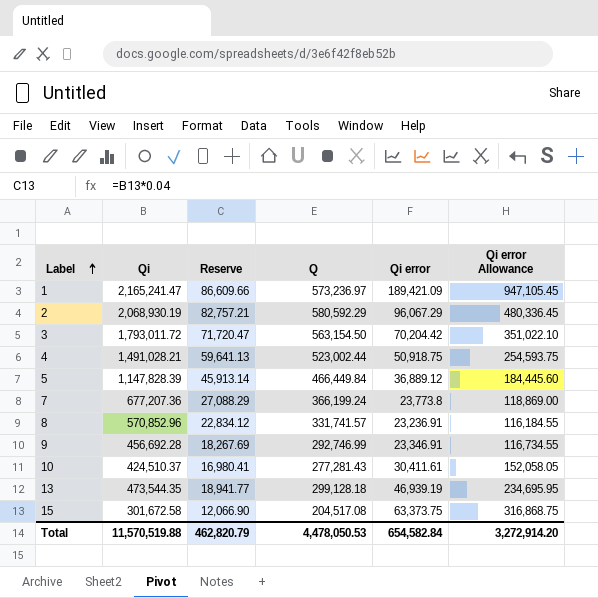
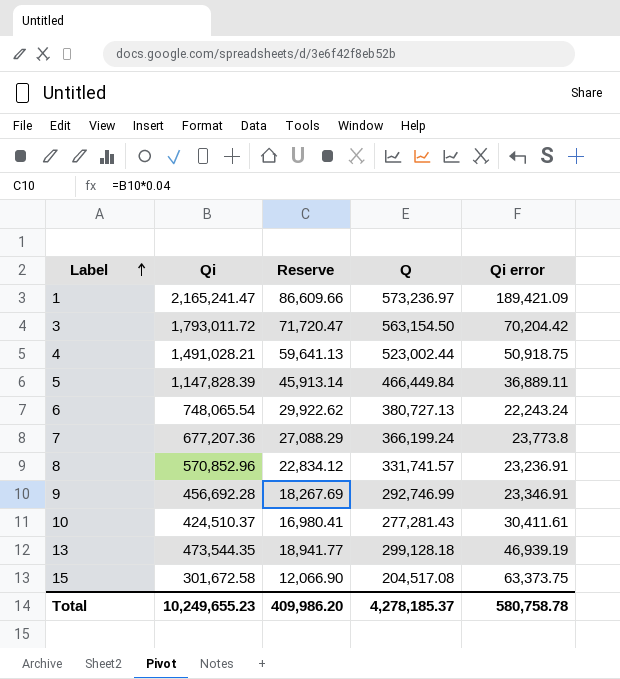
column Qi error Allowance | formula: [Qi error] * 5 -> none
row 2: 2,068,930.19 | 82,757.21 | 580,592.29 | 96,067.29 | 480,336.45 -> none
5 | Qi error: 36,889.12 -> 36,889.11
row 6: none -> 748,065.54 | 29,922.62 | 380,727.13 | 22,243.24
Total | Qi: 11,570,519.88 -> 10,249,655.23
Total | Reserve: 462,820.79 -> 409,986.20
Total | Q: 4,478,050.53 -> 4,278,185.37
Total | Qi error: 654,582.84 -> 580,758.78

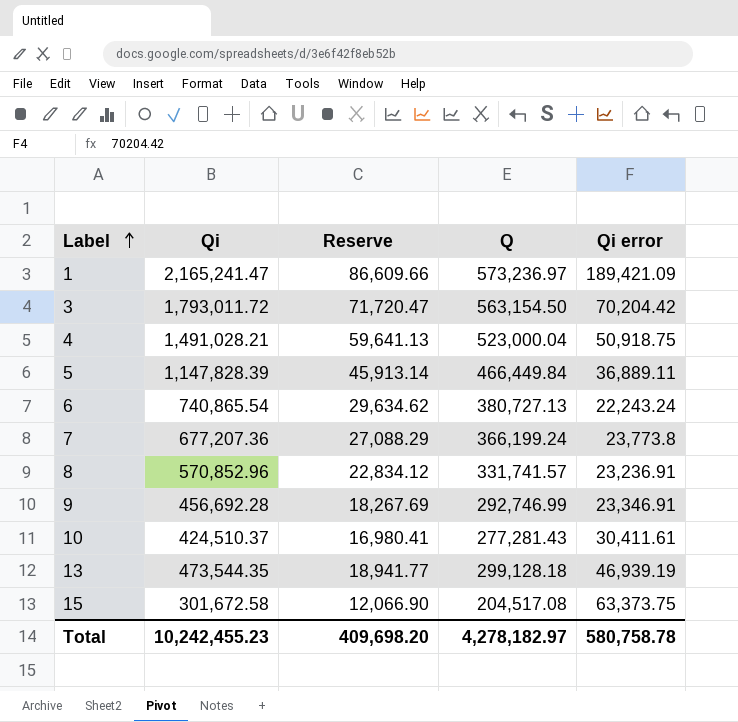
4 | Q: 523,002.44 -> 523,000.04
6 | Qi: 748,065.54 -> 740,865.54
6 | Reserve: 29,922.62 -> 29,634.62
Total | Qi: 10,249,655.23 -> 10,242,455.23
Total | Reserve: 409,986.20 -> 409,698.20
Total | Q: 4,278,185.37 -> 4,278,182.97

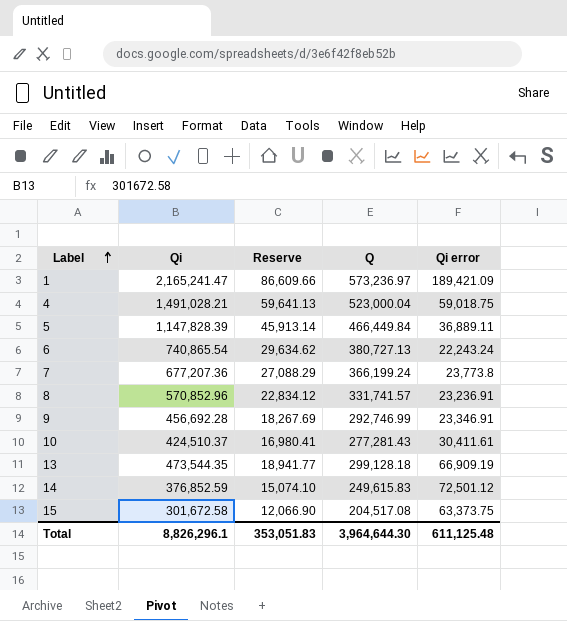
row 3: 1,793,011.72 | 71,720.47 | 563,154.50 | 70,204.42 -> none
4 | Qi error: 50,918.75 -> 59,018.75
13 | Qi error: 46,939.19 -> 66,909.19
row 14: none -> 376,852.59 | 15,074.10 | 249,615.83 | 72,501.12
Total | Qi: 10,242,455.23 -> 8,826,296.1
Total | Reserve: 409,698.20 -> 353,051.83
Total | Q: 4,278,182.97 -> 3,964,644.30
Total | Qi error: 580,758.78 -> 611,125.48

